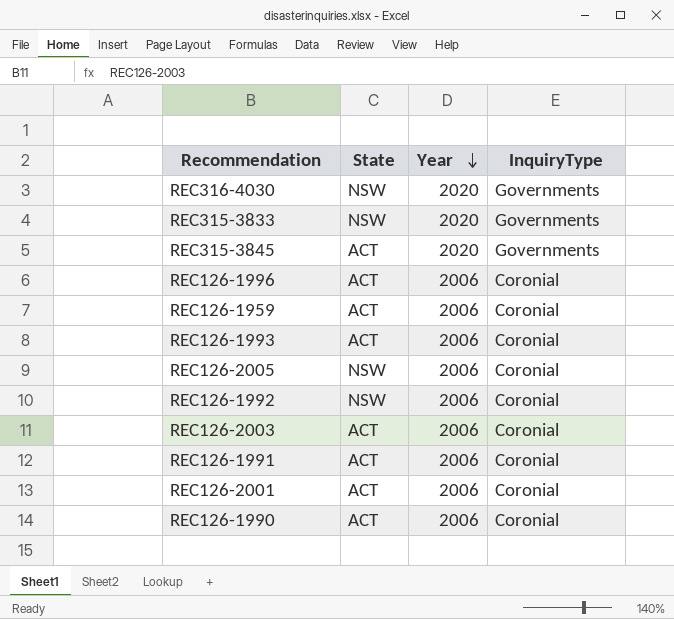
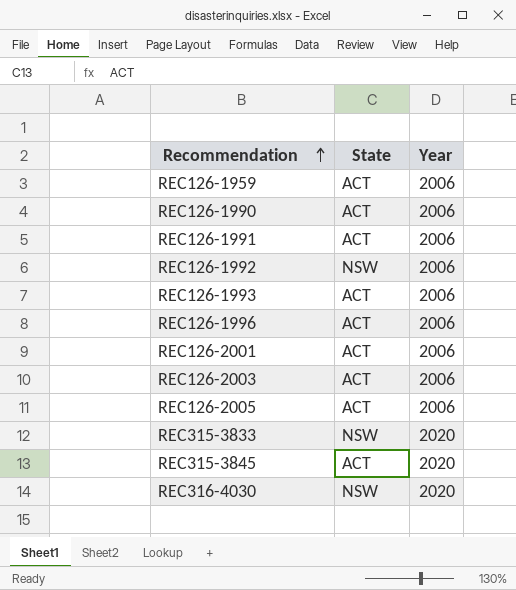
row order: Year descending -> Recommendation ascending
column InquiryType | position: 4 -> none
REC126-2005 | State: NSW -> ACT

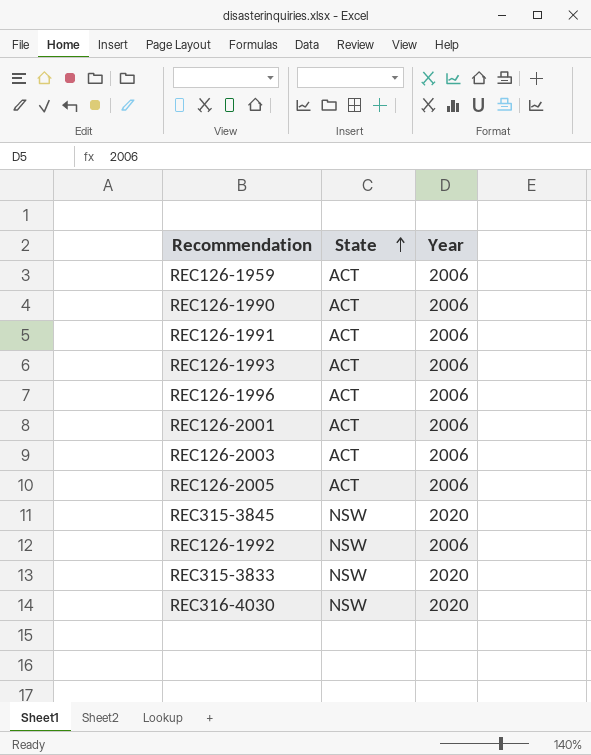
row order: Recommendation ascending -> State ascending
REC315-3845 | State: ACT -> NSW

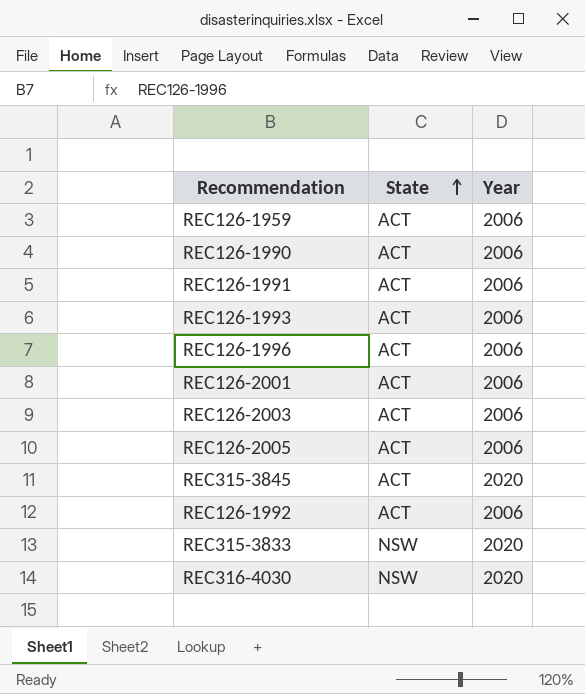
REC315-3845 | State: NSW -> ACT
REC126-1992 | State: NSW -> ACT

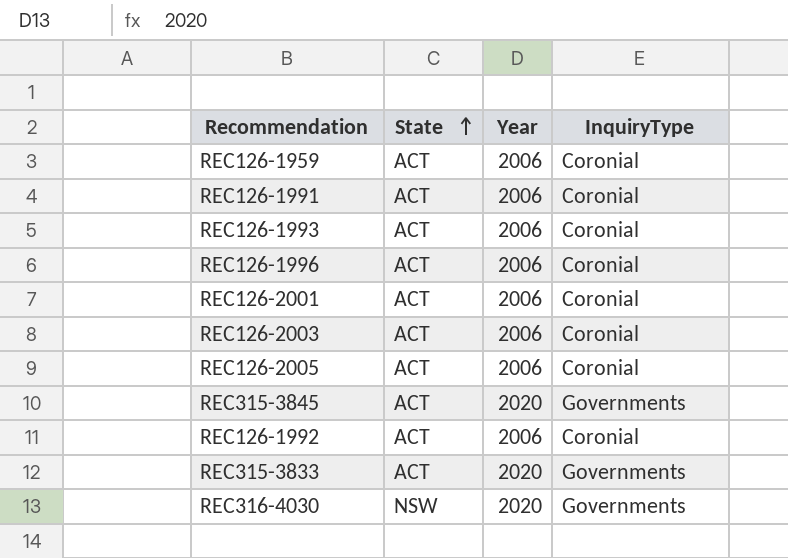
column InquiryType | position: none -> 4
row REC126-1990: ACT | 2006 -> none
REC315-3833 | State: NSW -> ACT

